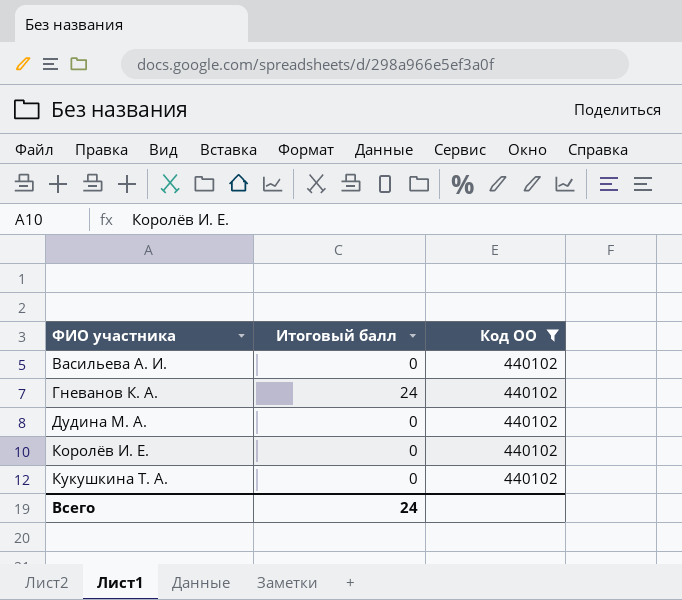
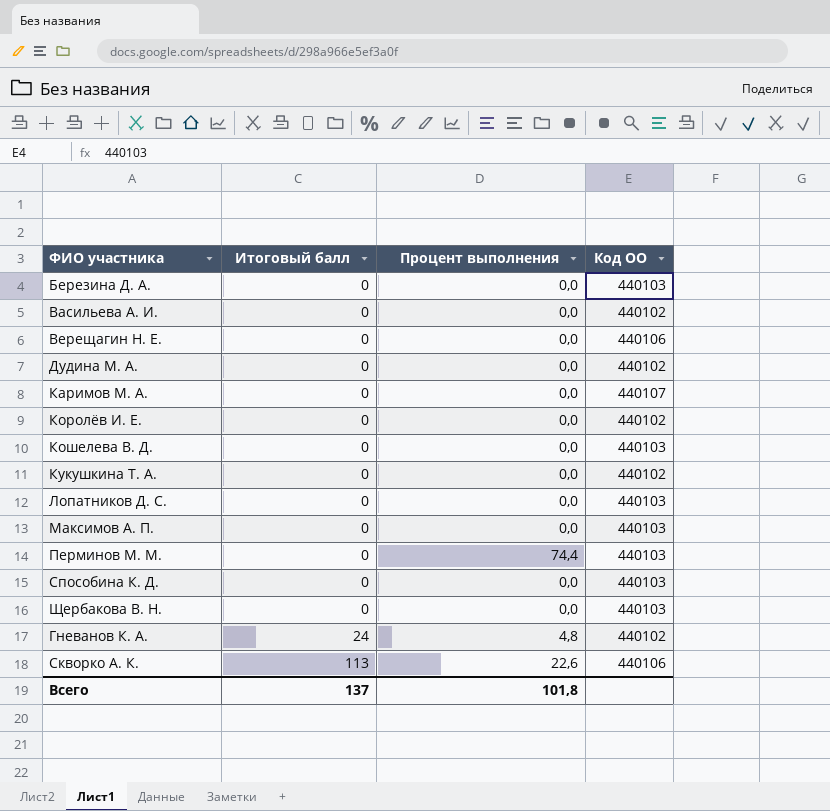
filter: Код ОО = 440102 -> none
row order: ФИО участника ascending -> Итоговый балл ascending
column Процент выполнения | position: none -> 3
Всего | Итоговый балл: 24 -> 137

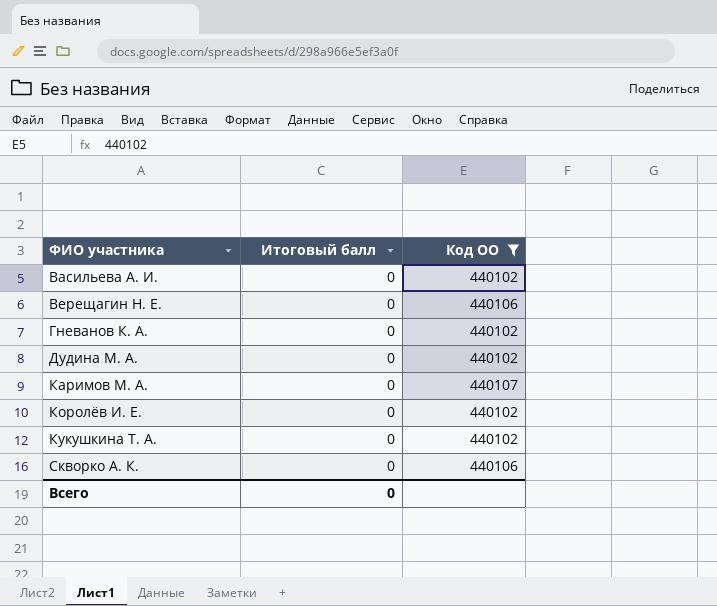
filter: none -> Код ОО != 440103
row order: Итоговый балл ascending -> ФИО участника ascending
column Процент выполнения | position: 3 -> none
Гневанов К. А. | Итоговый балл: 24 -> 0
Скворко А. К. | Итоговый балл: 113 -> 0
Всего | Итоговый балл: 137 -> 0

